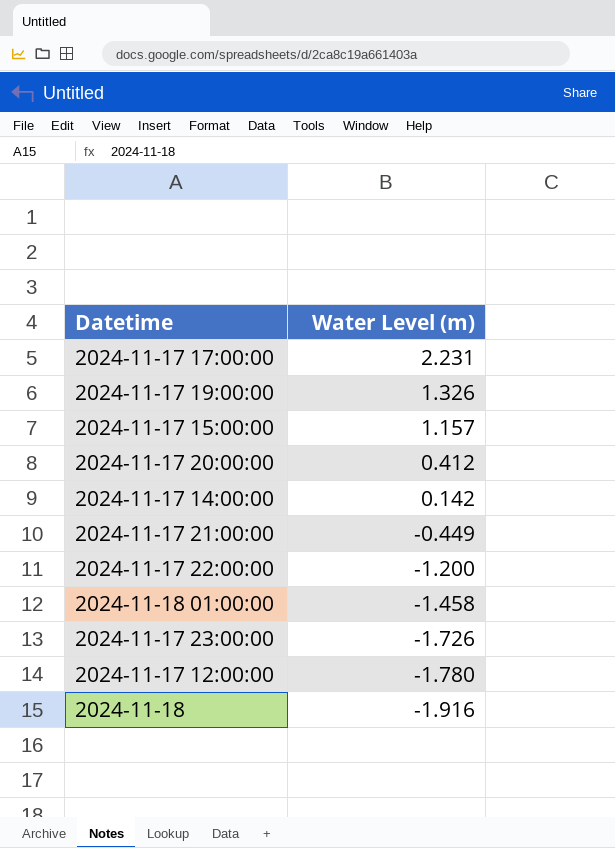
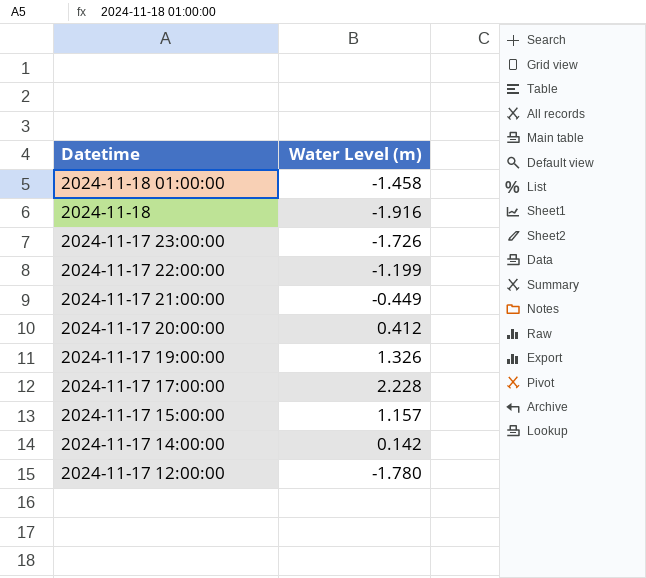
row order: Water Level (m) descending -> Datetime descending
2024-11-17 22:00:00 | Water Level (m): -1.200 -> -1.199
2024-11-17 17:00:00 | Water Level (m): 2.231 -> 2.228

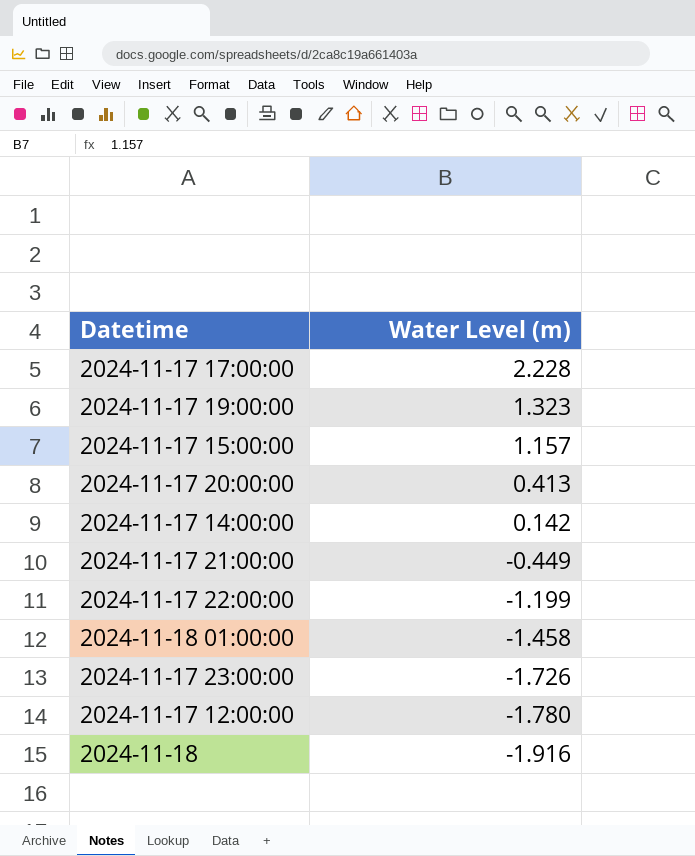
row order: Datetime descending -> Water Level (m) descending
2024-11-17 19:00:00 | Water Level (m): 1.326 -> 1.323
2024-11-17 20:00:00 | Water Level (m): 0.412 -> 0.413

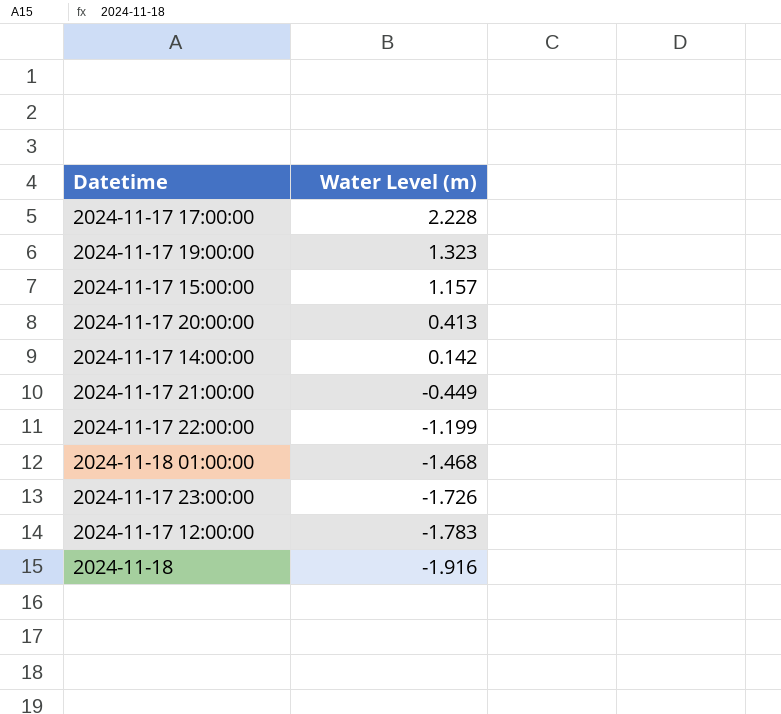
2024-11-18 01:00:00 | Water Level (m): -1.458 -> -1.468
2024-11-17 12:00:00 | Water Level (m): -1.780 -> -1.783

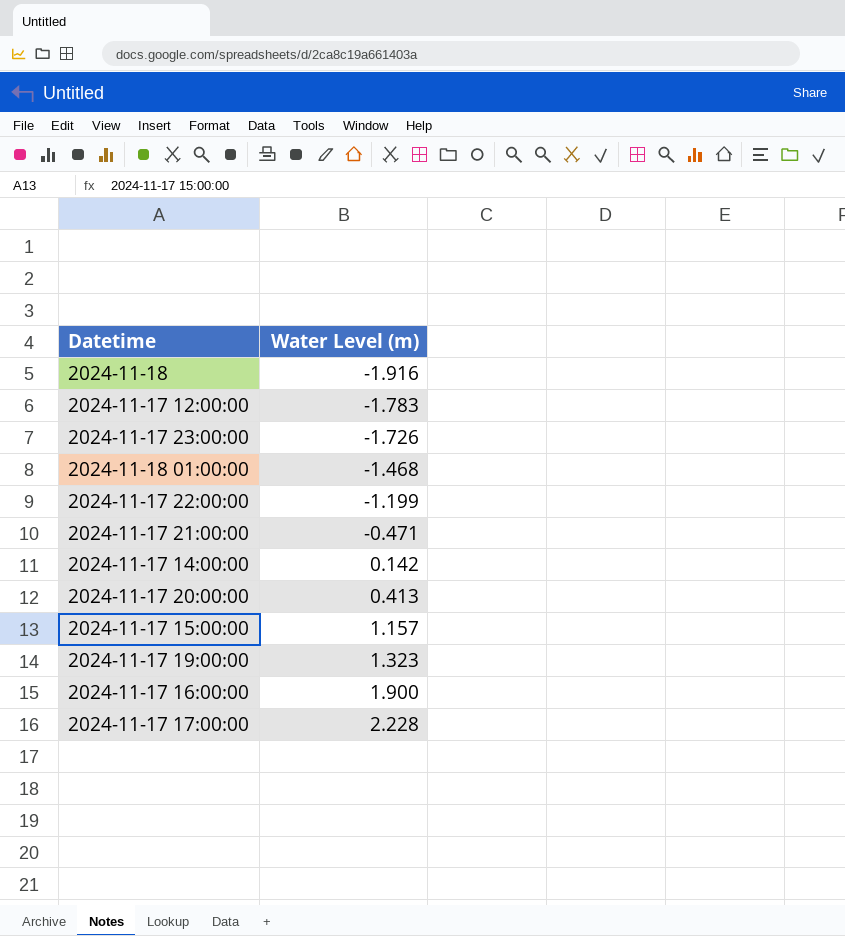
row order: Water Level (m) descending -> Water Level (m) ascending
2024-11-17 21:00:00 | Water Level (m): -0.449 -> -0.471
row 2024-11-17 16:00:00: none -> 1.900

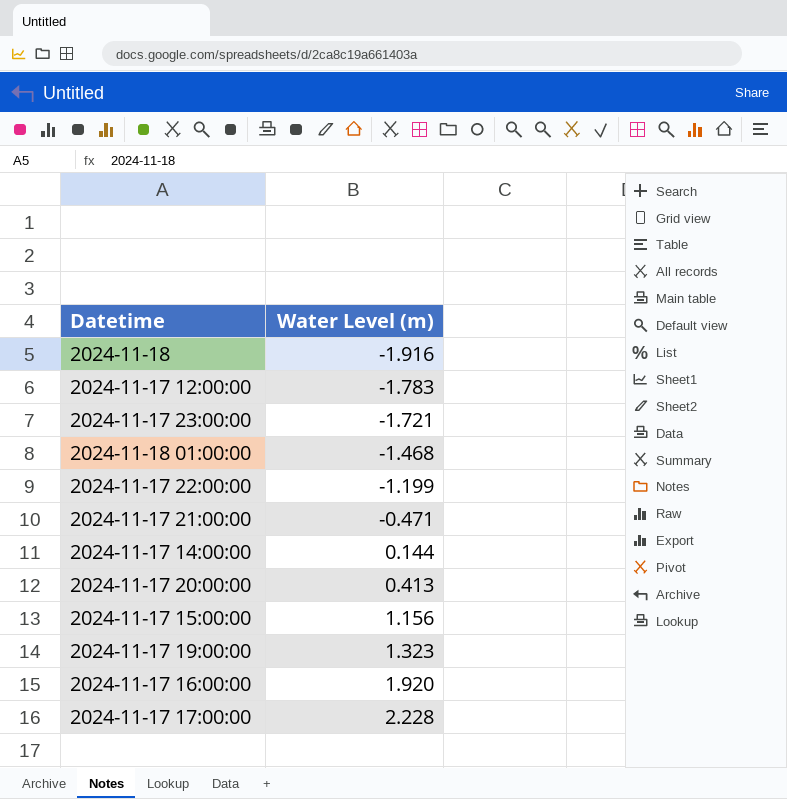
2024-11-17 23:00:00 | Water Level (m): -1.726 -> -1.721
2024-11-17 14:00:00 | Water Level (m): 0.142 -> 0.144
2024-11-17 15:00:00 | Water Level (m): 1.157 -> 1.156
2024-11-17 16:00:00 | Water Level (m): 1.900 -> 1.920

